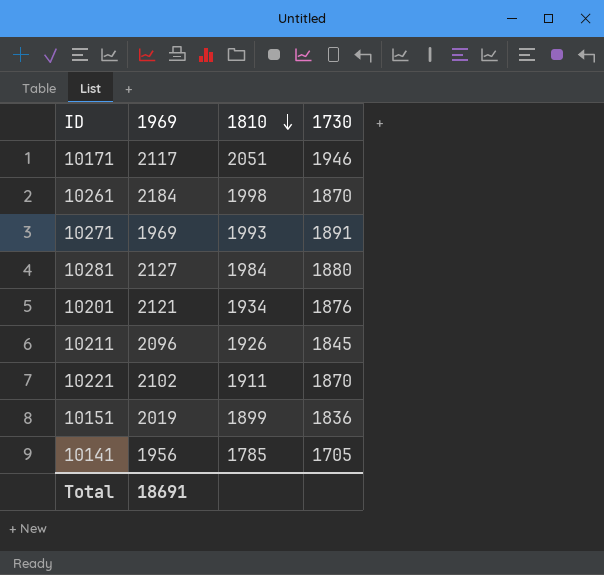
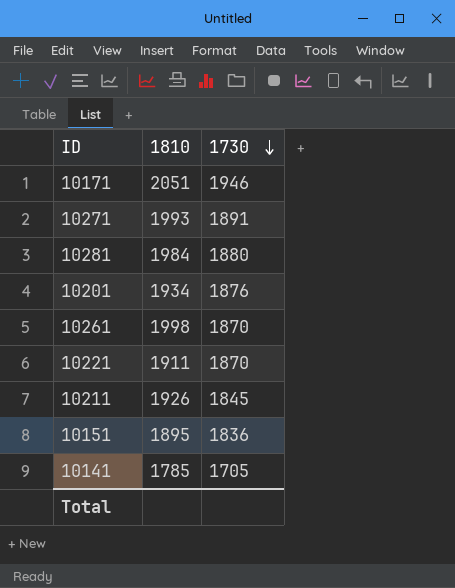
row order: 1810 descending -> 1730 descending
column 1969 | position: 2 -> none
10151 | 1810: 1899 -> 1895

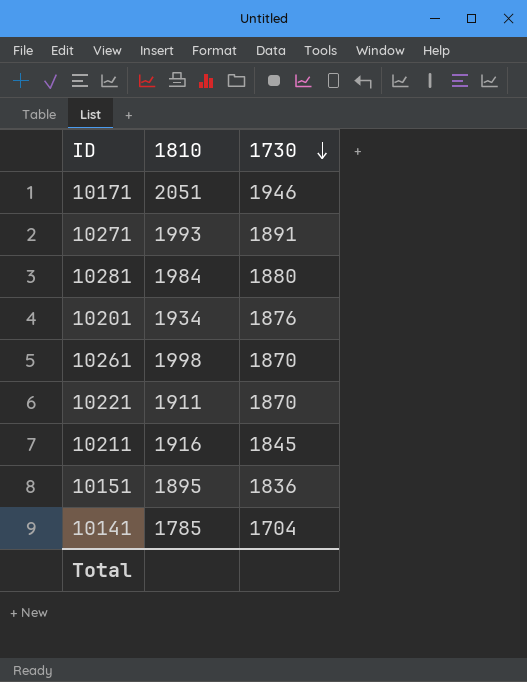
10211 | 1810: 1926 -> 1916
10141 | 1730: 1705 -> 1704

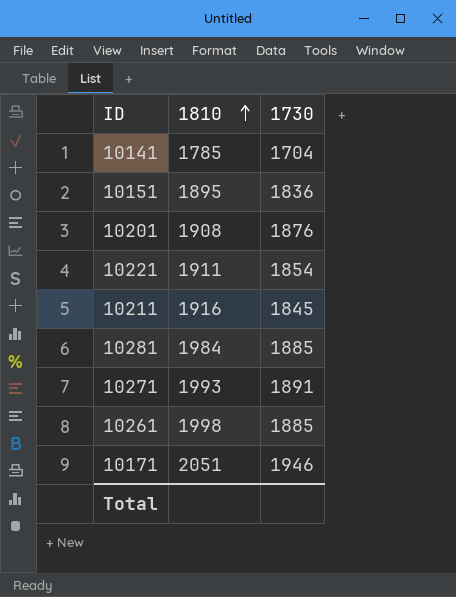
row order: 1730 descending -> 1810 ascending
10201 | 1810: 1934 -> 1908
10221 | 1730: 1870 -> 1854
10281 | 1730: 1880 -> 1885
10261 | 1730: 1870 -> 1885

